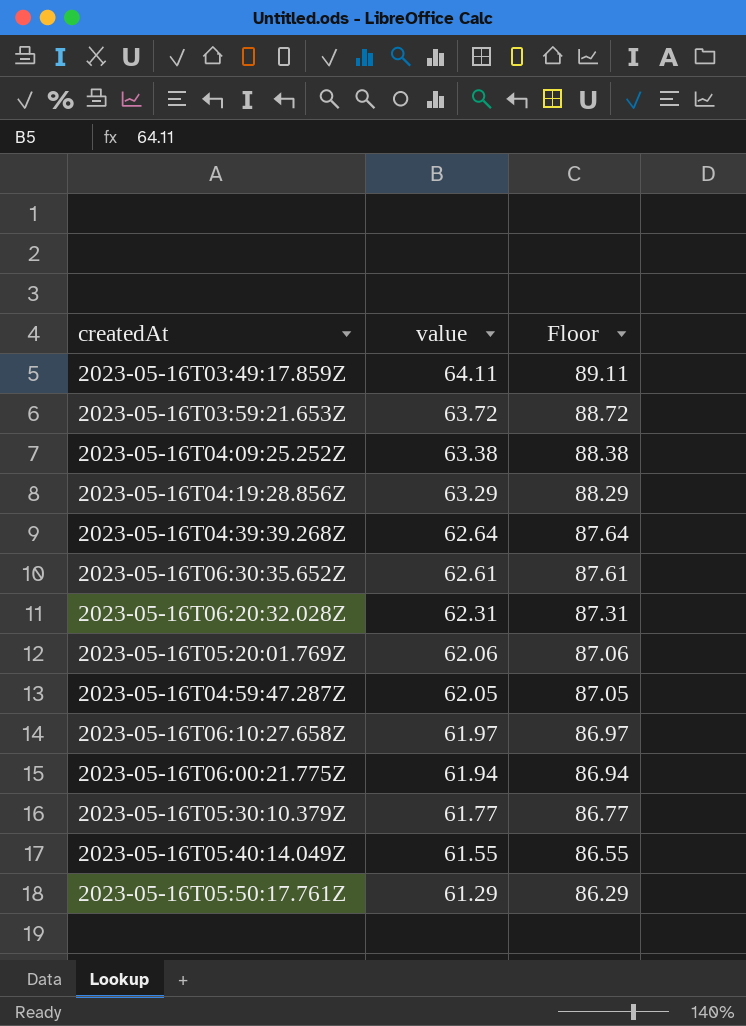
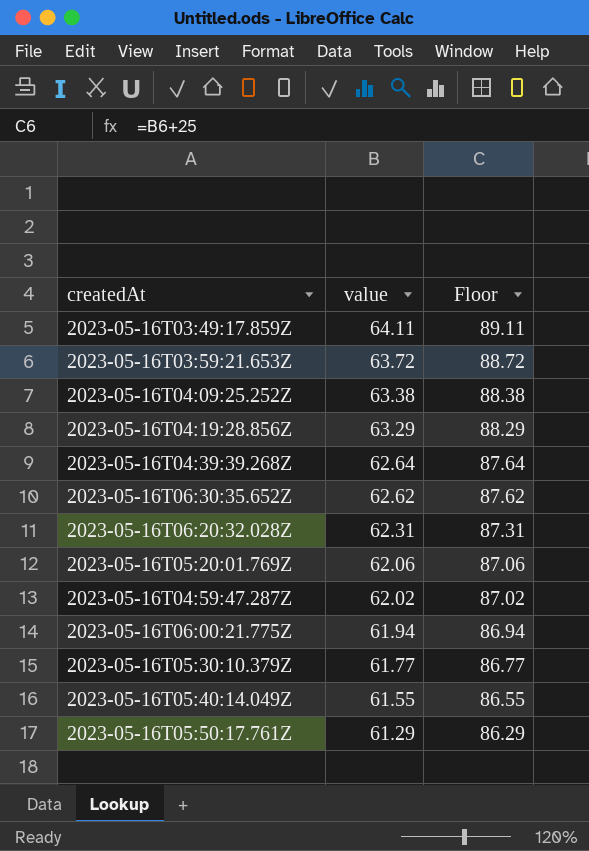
row 2023-05-16T06:10:27.658Z: 61.97 | 86.97 -> none
2023-05-16T06:30:35.652Z | value: 62.61 -> 62.62
2023-05-16T06:30:35.652Z | Floor: 87.61 -> 87.62
2023-05-16T04:59:47.287Z | value: 62.05 -> 62.02
2023-05-16T04:59:47.287Z | Floor: 87.05 -> 87.02

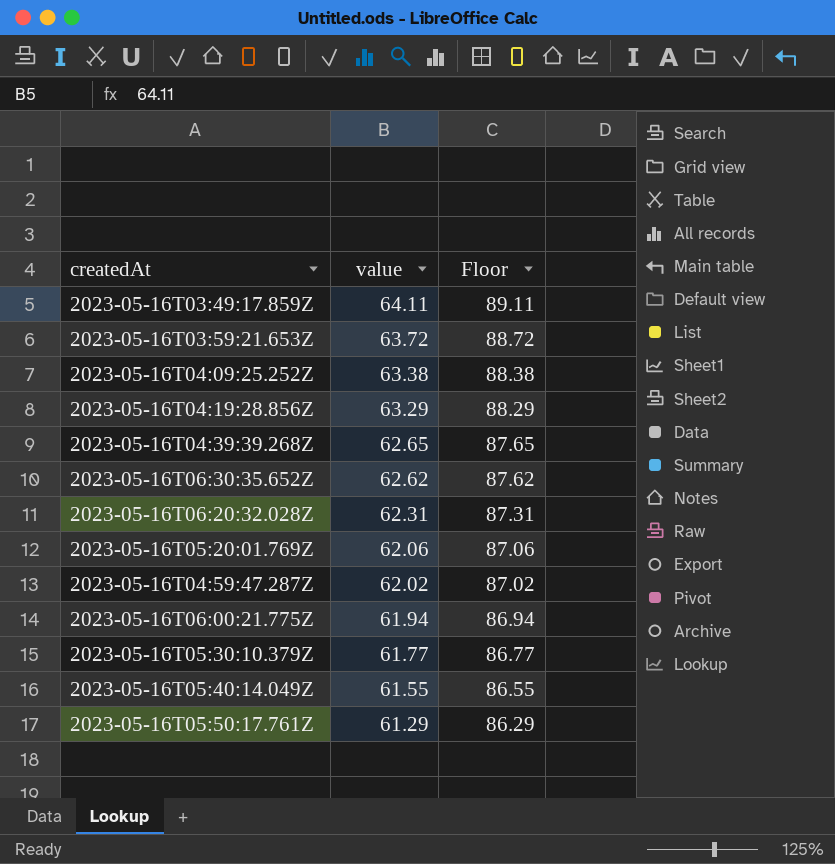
2023-05-16T04:39:39.268Z | value: 62.64 -> 62.65
2023-05-16T04:39:39.268Z | Floor: 87.64 -> 87.65

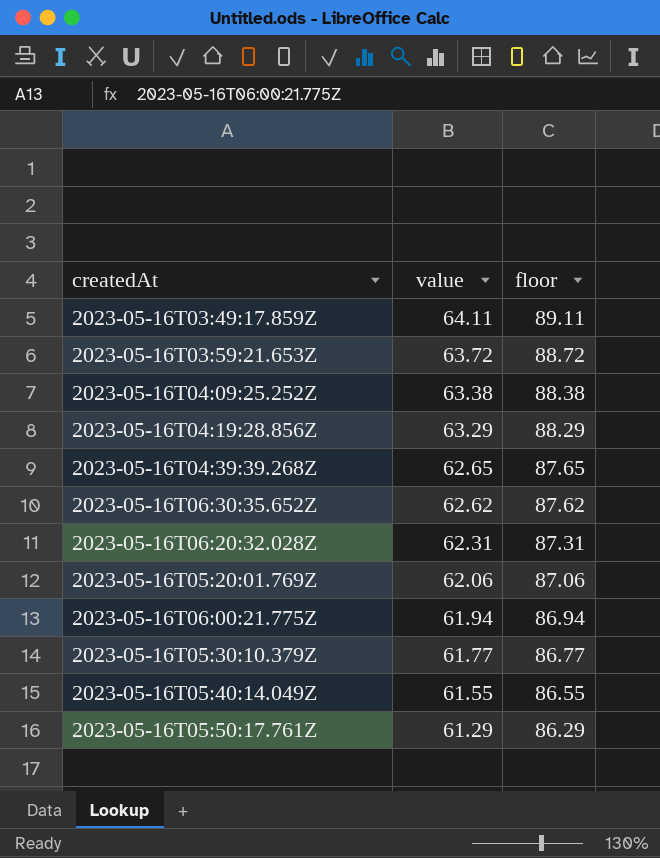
column name: Floor -> floor
row 2023-05-16T04:59:47.287Z: 62.02 | 87.02 -> none

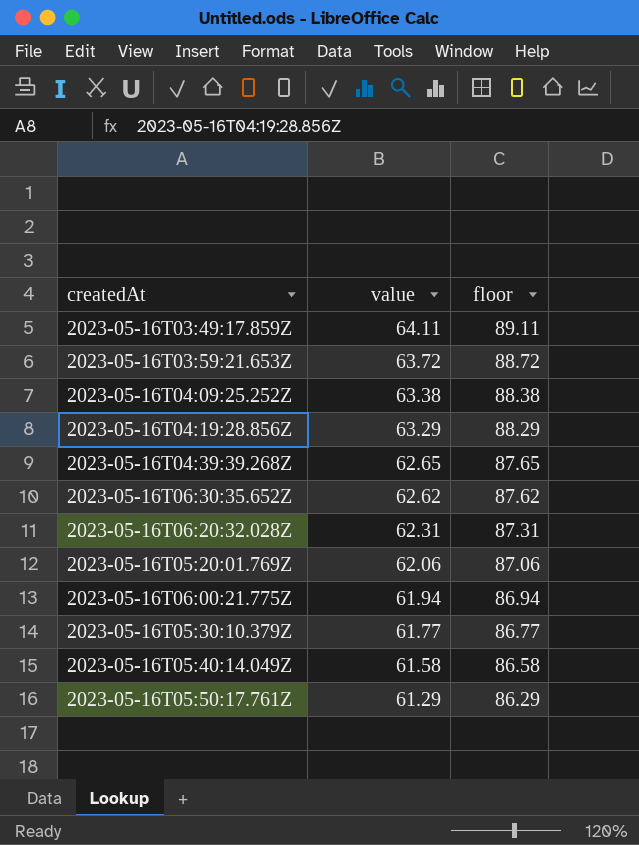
2023-05-16T05:40:14.049Z | value: 61.55 -> 61.58
2023-05-16T05:40:14.049Z | floor: 86.55 -> 86.58

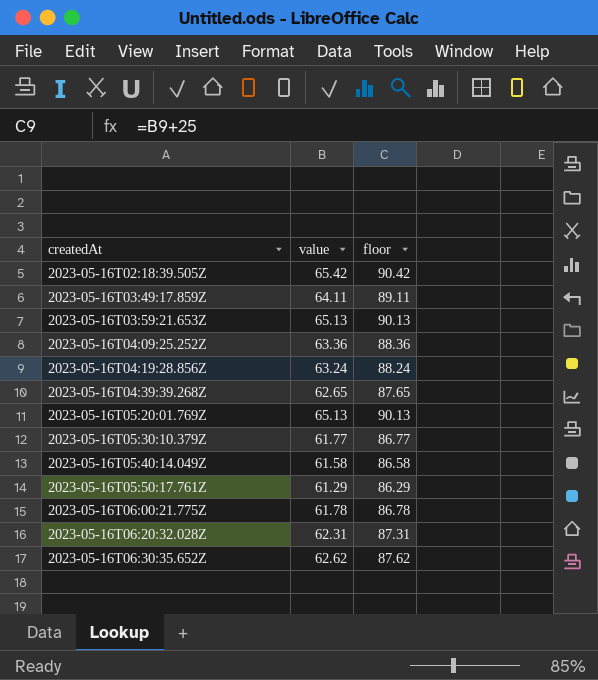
row order: value descending -> createdAt ascending
row 2023-05-16T02:18:39.505Z: none -> 65.42 | 90.42
2023-05-16T03:59:21.653Z | value: 63.72 -> 65.13
2023-05-16T03:59:21.653Z | floor: 88.72 -> 90.13
2023-05-16T04:09:25.252Z | value: 63.38 -> 63.36
2023-05-16T04:09:25.252Z | floor: 88.38 -> 88.36
2023-05-16T04:19:28.856Z | value: 63.29 -> 63.24
2023-05-16T04:19:28.856Z | floor: 88.29 -> 88.24
2023-05-16T05:20:01.769Z | value: 62.06 -> 65.13
2023-05-16T05:20:01.769Z | floor: 87.06 -> 90.13
2023-05-16T06:00:21.775Z | value: 61.94 -> 61.78
2023-05-16T06:00:21.775Z | floor: 86.94 -> 86.78

